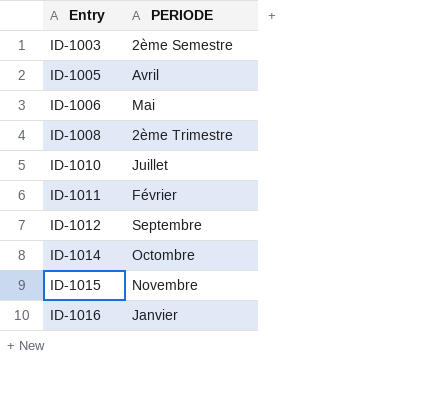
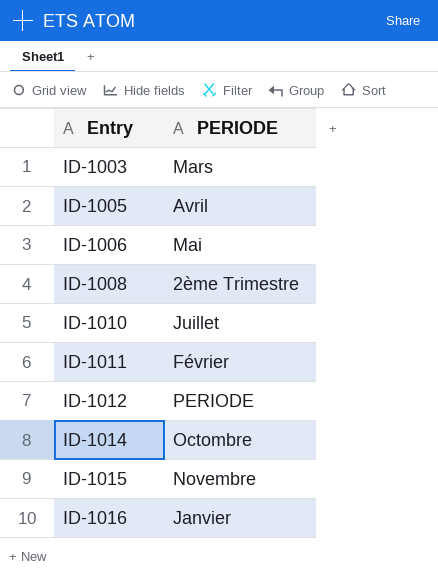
ID-1003 | PERIODE: 2ème Semestre -> Mars
ID-1012 | PERIODE: Septembre -> PERIODE

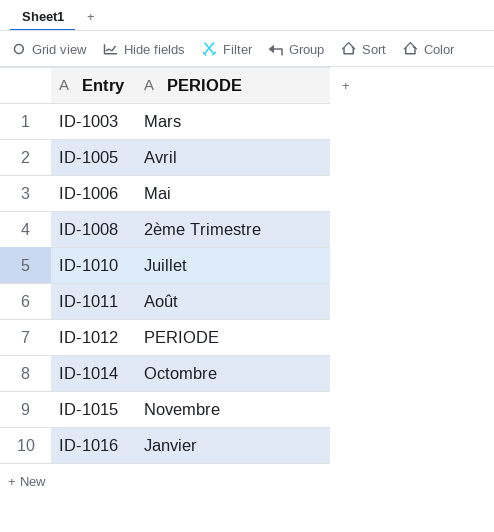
ID-1011 | PERIODE: Février -> Août

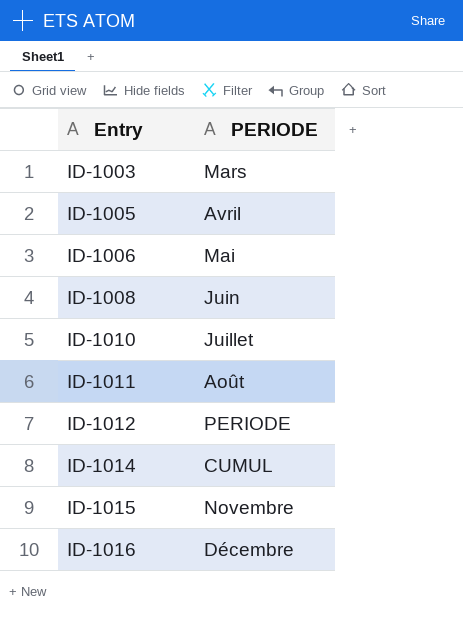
ID-1008 | PERIODE: 2ème Trimestre -> Juin
ID-1014 | PERIODE: Octombre -> CUMUL
ID-1016 | PERIODE: Janvier -> Décembre

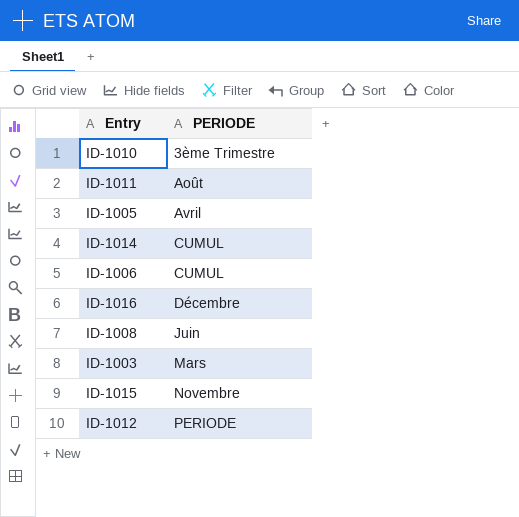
row order: Entry ascending -> PERIODE ascending
ID-1010 | PERIODE: Juillet -> 3ème Trimestre
ID-1006 | PERIODE: Mai -> CUMUL

